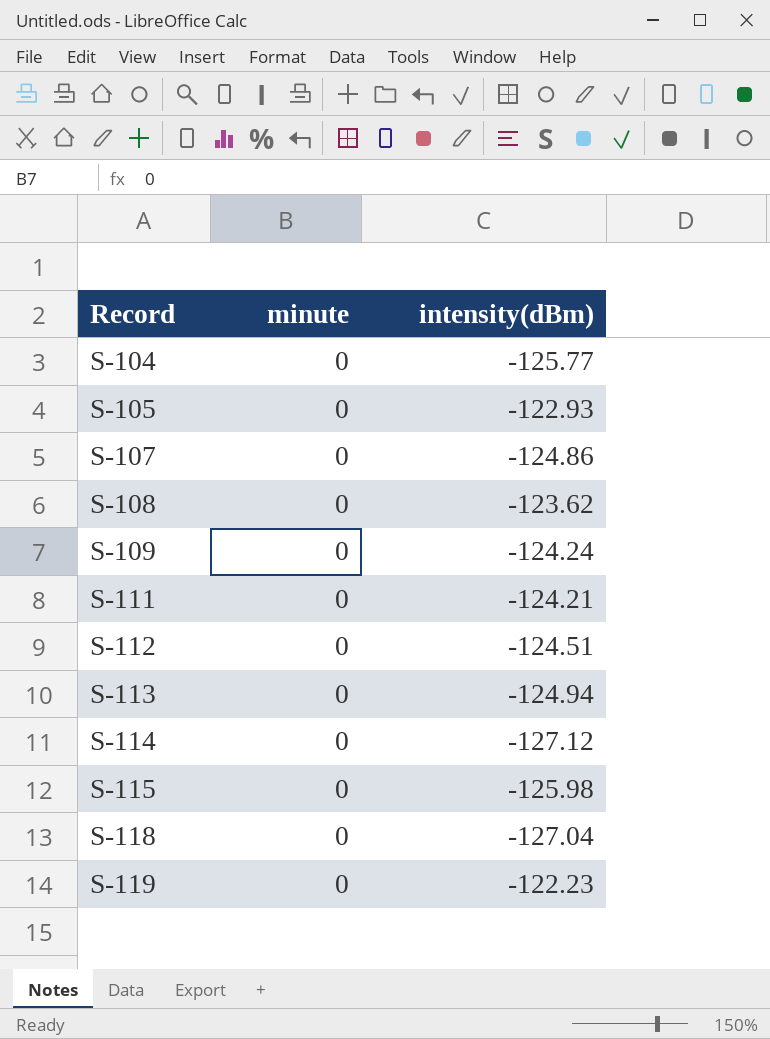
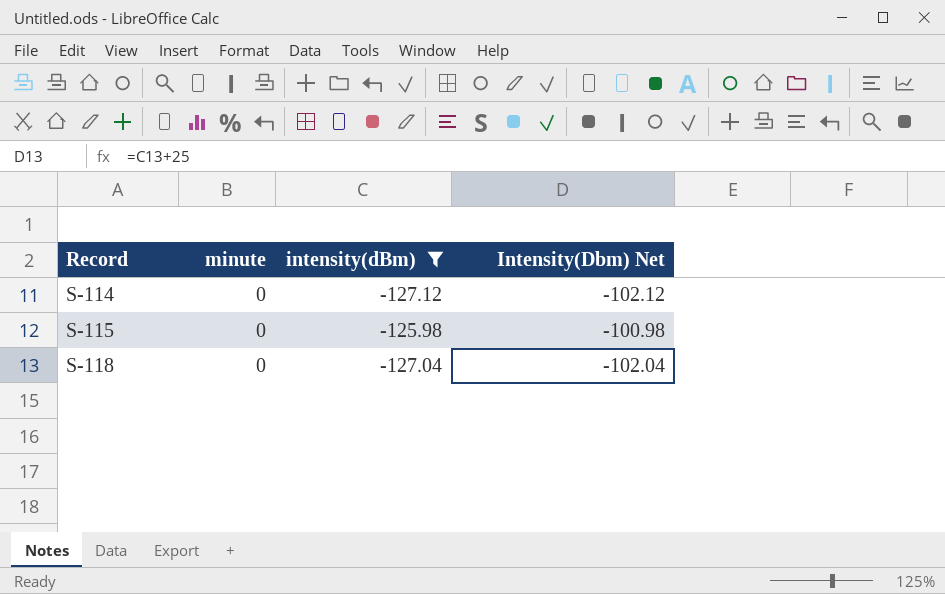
filter: none -> intensity(dBm) <= -125.98
column Intensity(Dbm) Net | formula: none -> [intensity(dBm)] + 25

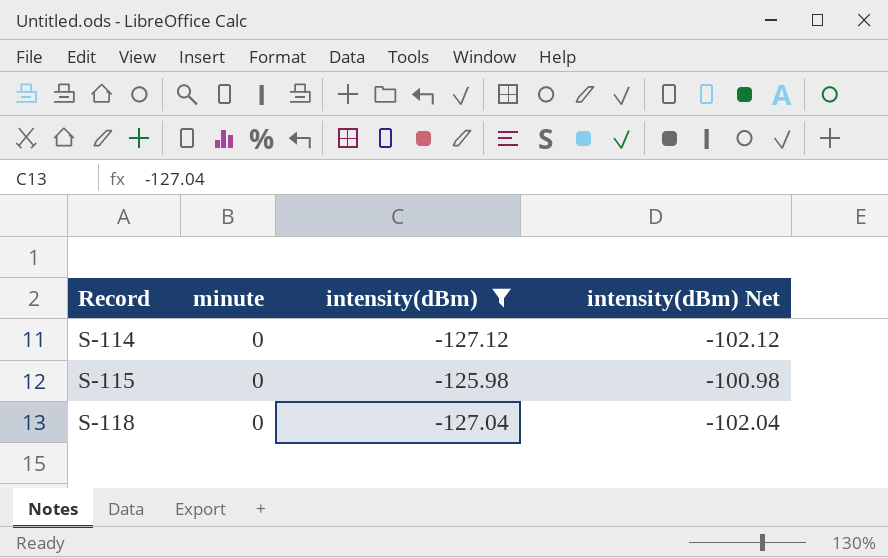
column name: Intensity(Dbm) Net -> intensity(dBm) Net

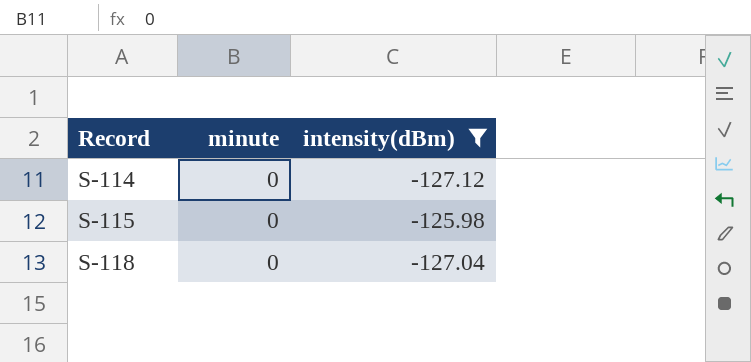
column intensity(dBm) Net | formula: [intensity(dBm)] + 25 -> none

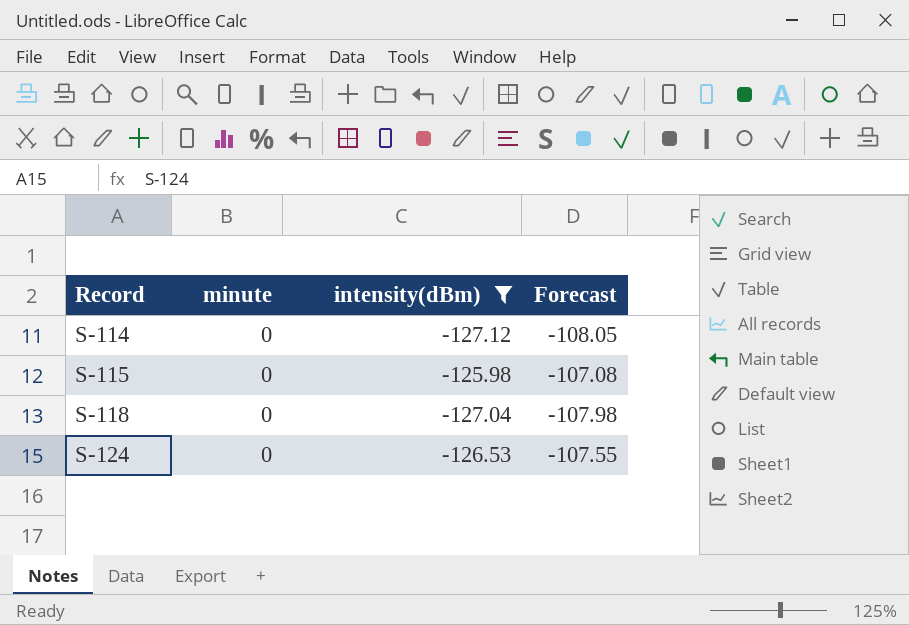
column Forecast | formula: none -> [intensity(dBm)] * 0.85
row S-124: none -> 0 | -126.53 | -107.55

